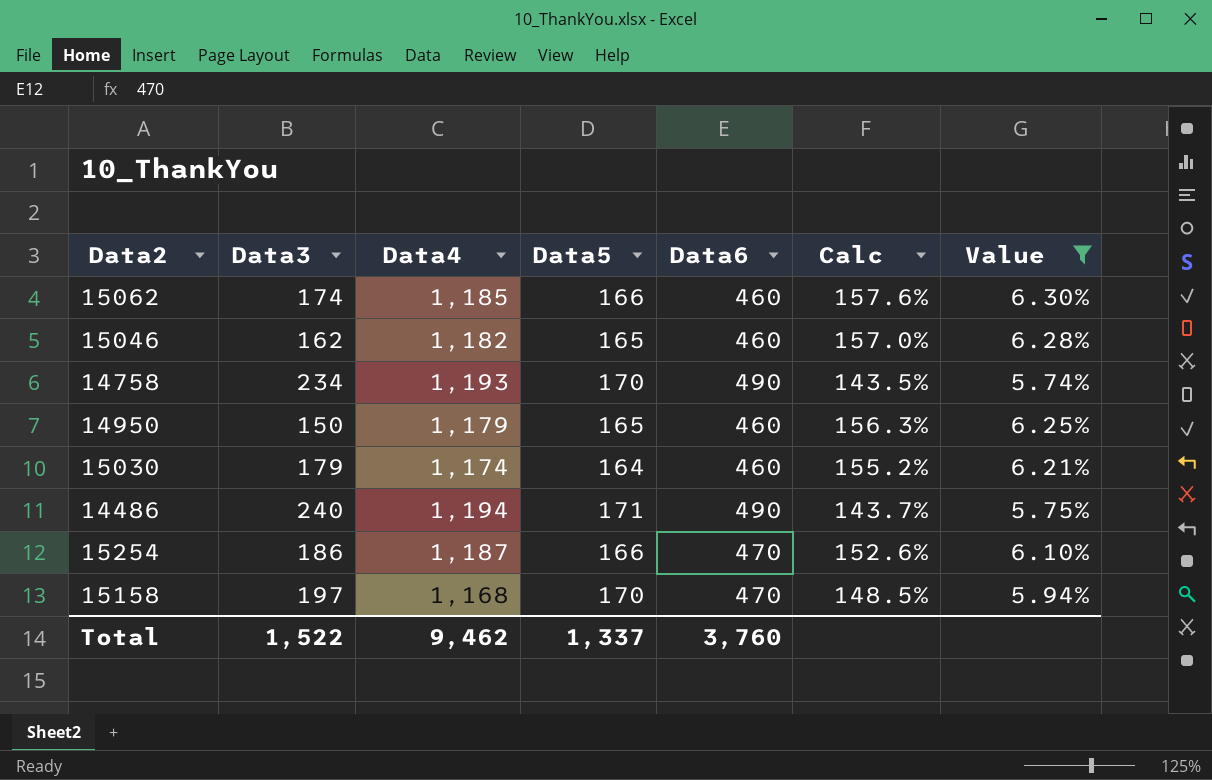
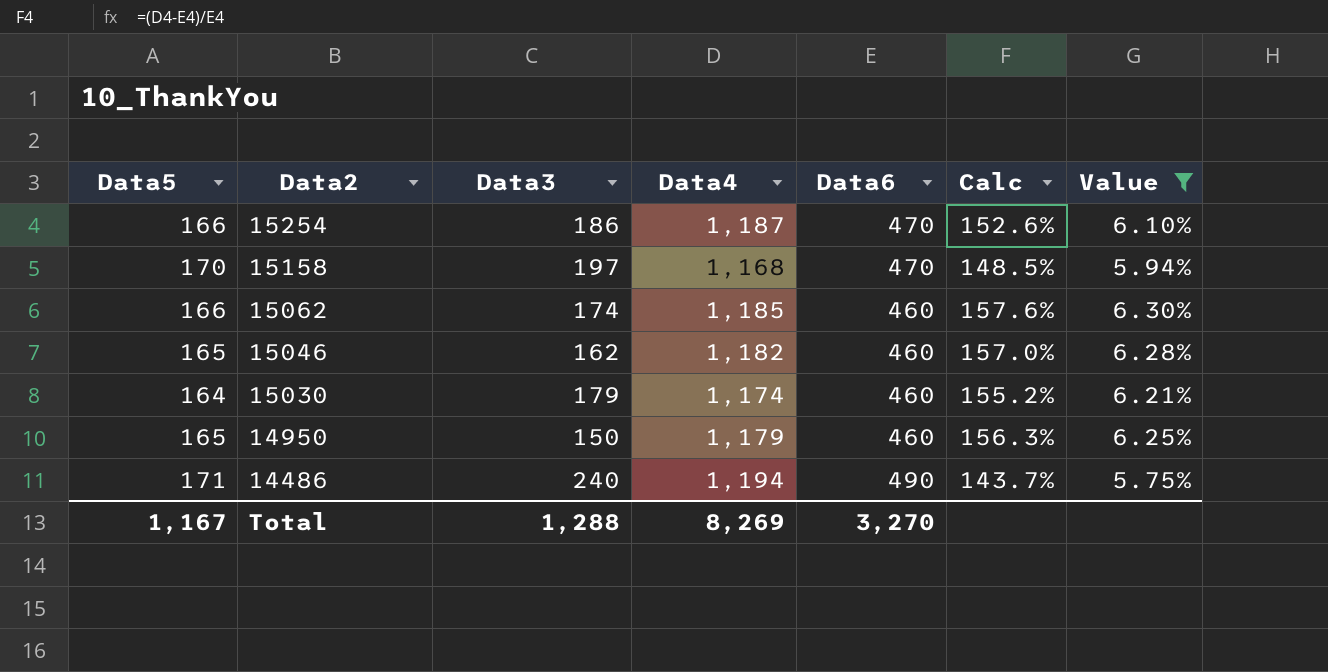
row order: none -> Data2 descending
column Data5 | position: 4 -> 1
row 14758: 234 | 1,193 | 170 | 490 | 143.5% | 5.74% -> none
Total | Data5: 1,337 -> 1,167
Total | Data3: 1,522 -> 1,288
Total | Data4: 9,462 -> 8,269
Total | Data6: 3,760 -> 3,270

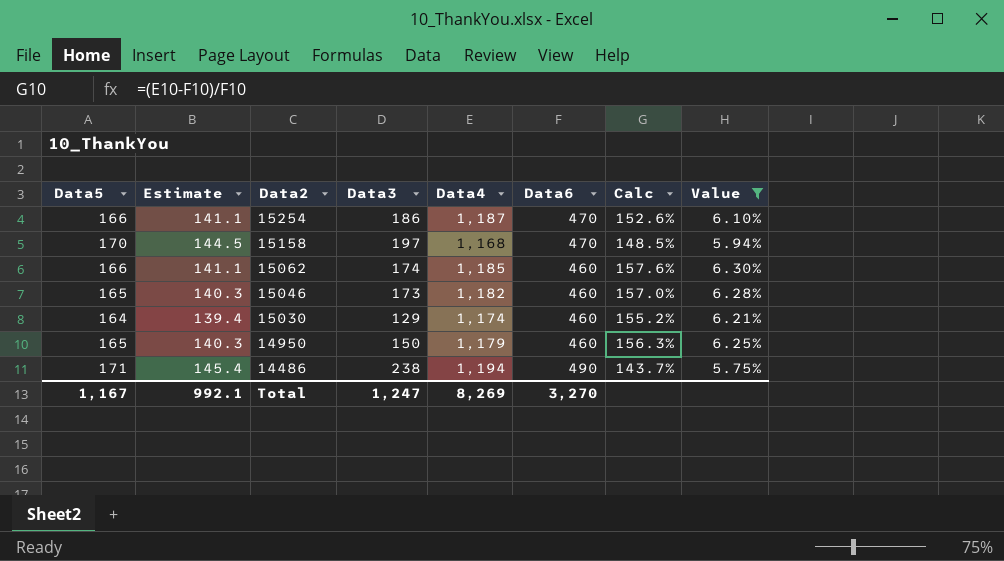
column Estimate | formula: none -> [Data5] * 0.85
15046 | Data3: 162 -> 173
15030 | Data3: 179 -> 129
14486 | Data3: 240 -> 238
Total | Data3: 1,288 -> 1,247

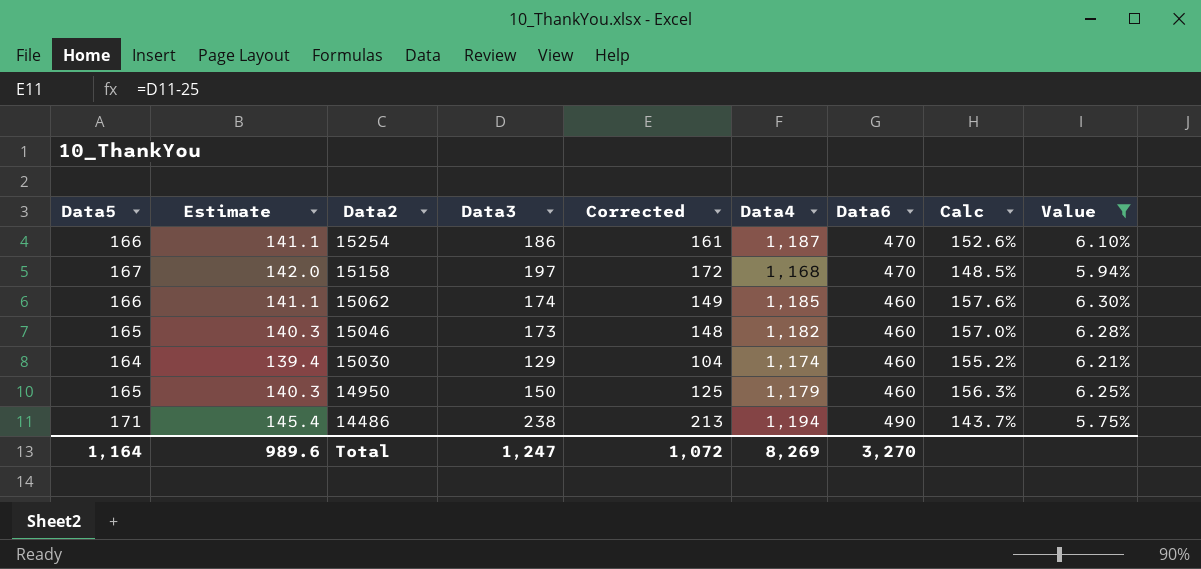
column Corrected | formula: none -> [Data3] - 25
15158 | Data5: 170 -> 167
15158 | Estimate: 144.5 -> 142.0
Total | Data5: 1,167 -> 1,164
Total | Estimate: 992.1 -> 989.6

